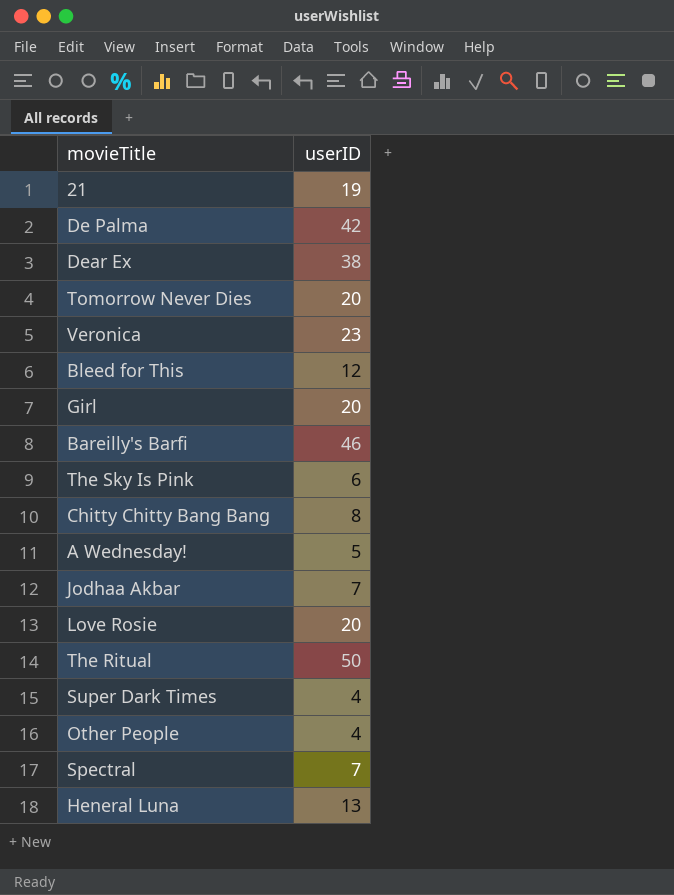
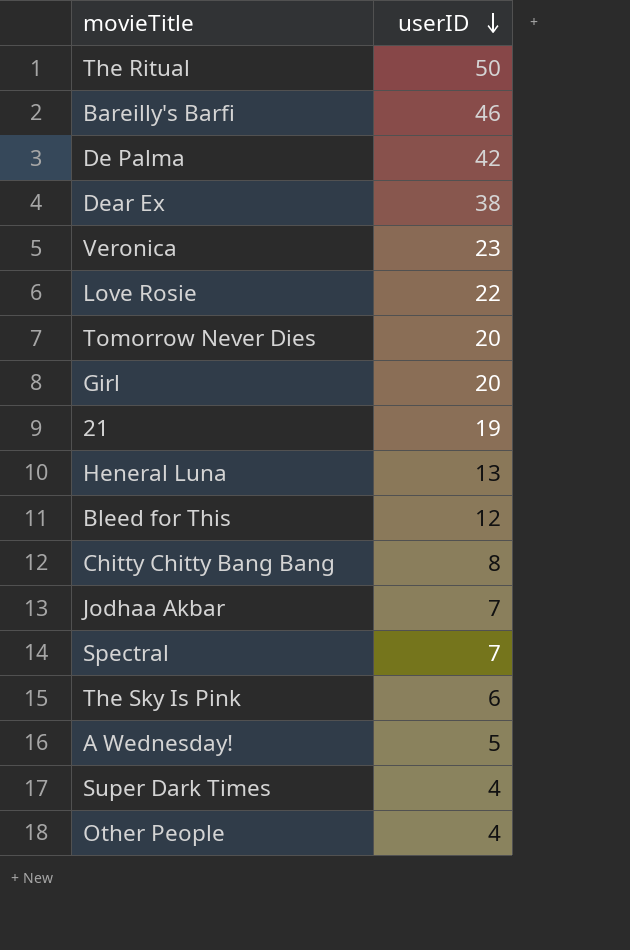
row order: none -> userID descending
Love Rosie | userID: 20 -> 22

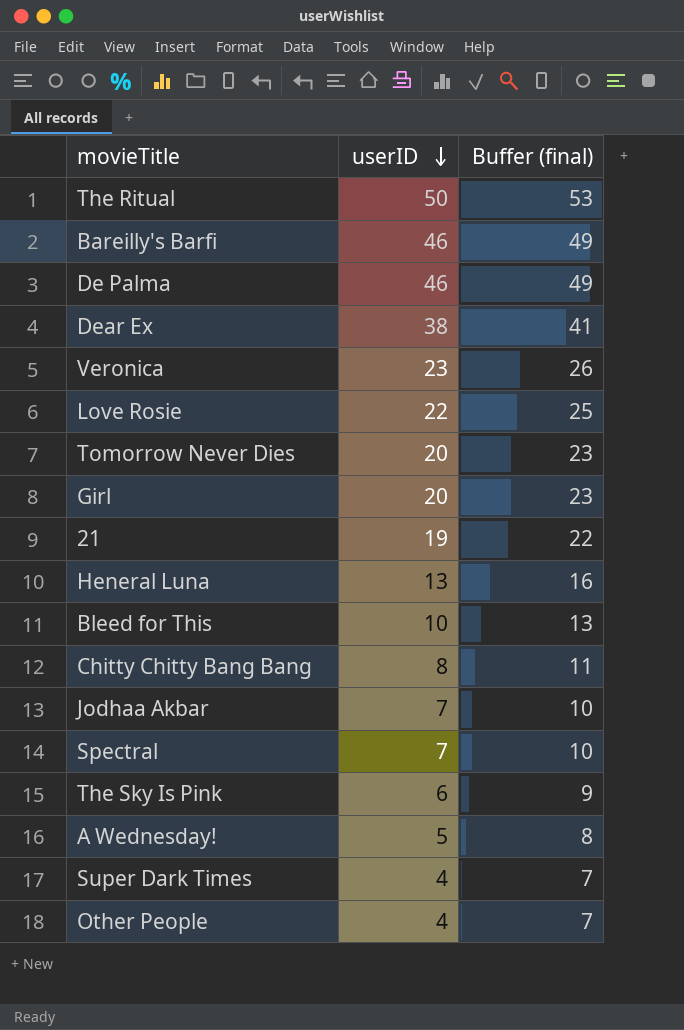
column Buffer (final) | formula: none -> [userID] + 3
De Palma | userID: 42 -> 46
Bleed for This | userID: 12 -> 10

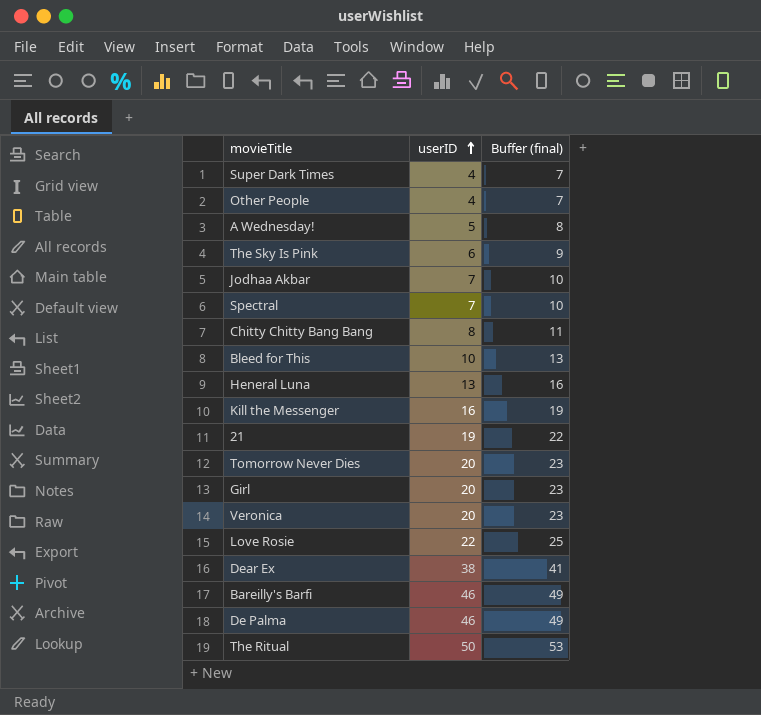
row order: userID descending -> userID ascending
row Kill the Messenger: none -> 16 | 19
Veronica | userID: 23 -> 20
Veronica | Buffer (final): 26 -> 23

